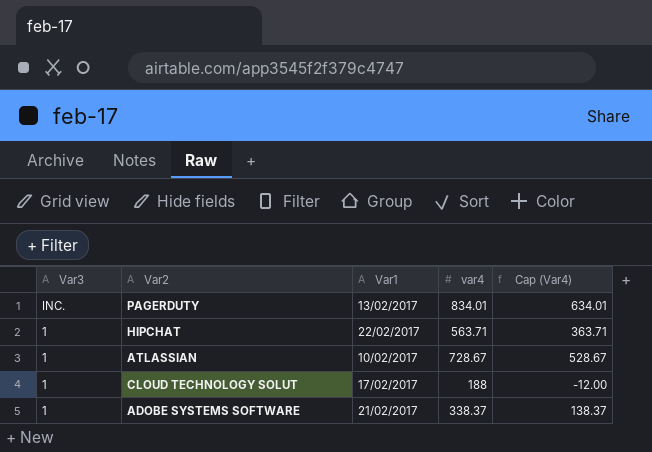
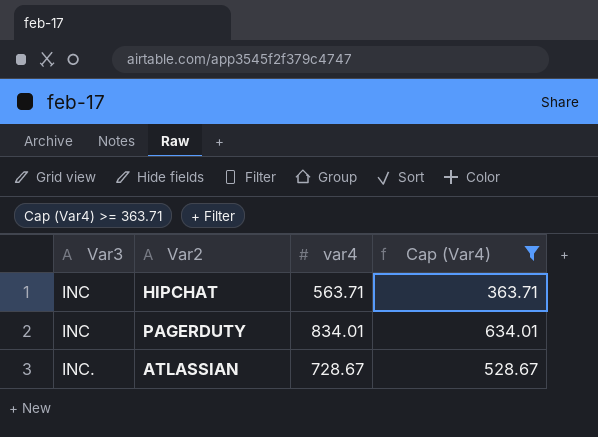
filter: none -> Cap (Var4) >= 363.71
row order: Var3 descending -> Var3 ascending
column Var1 | position: 3 -> none
HIPCHAT | Var3: 1 -> INC
PAGERDUTY | Var3: INC. -> INC
ATLASSIAN | Var3: 1 -> INC.

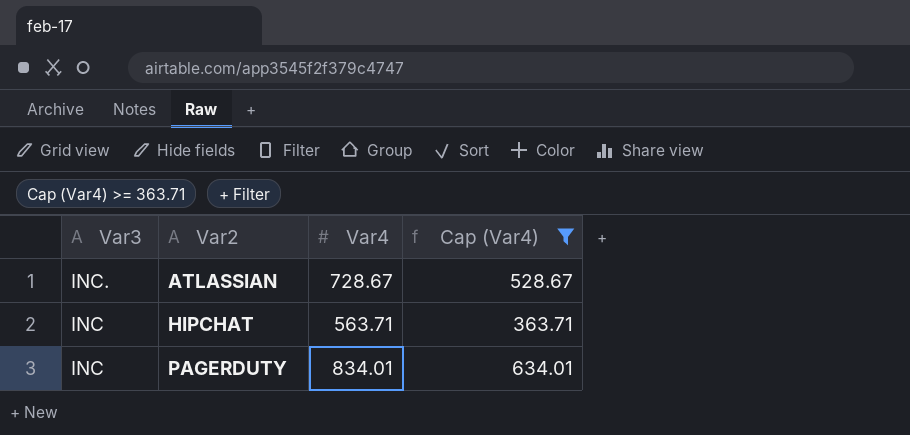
row order: Var3 ascending -> Var3 descending
column name: var4 -> Var4

